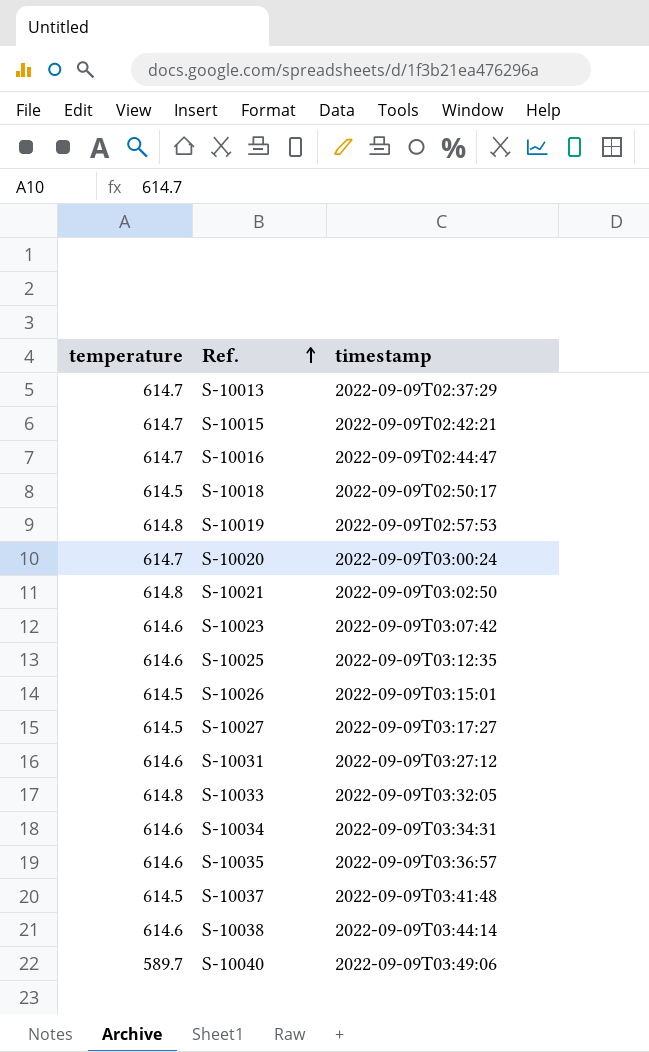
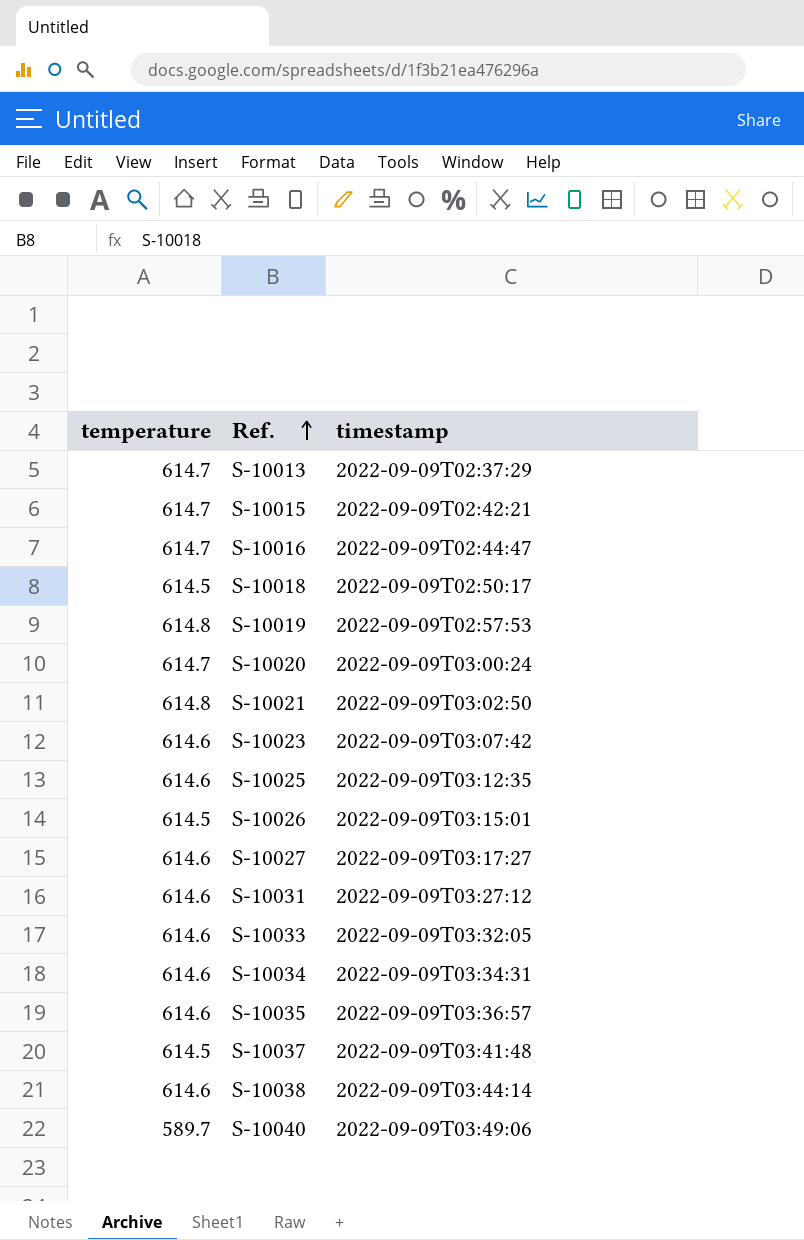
S-10027 | temperature: 614.5 -> 614.6
S-10033 | temperature: 614.8 -> 614.6

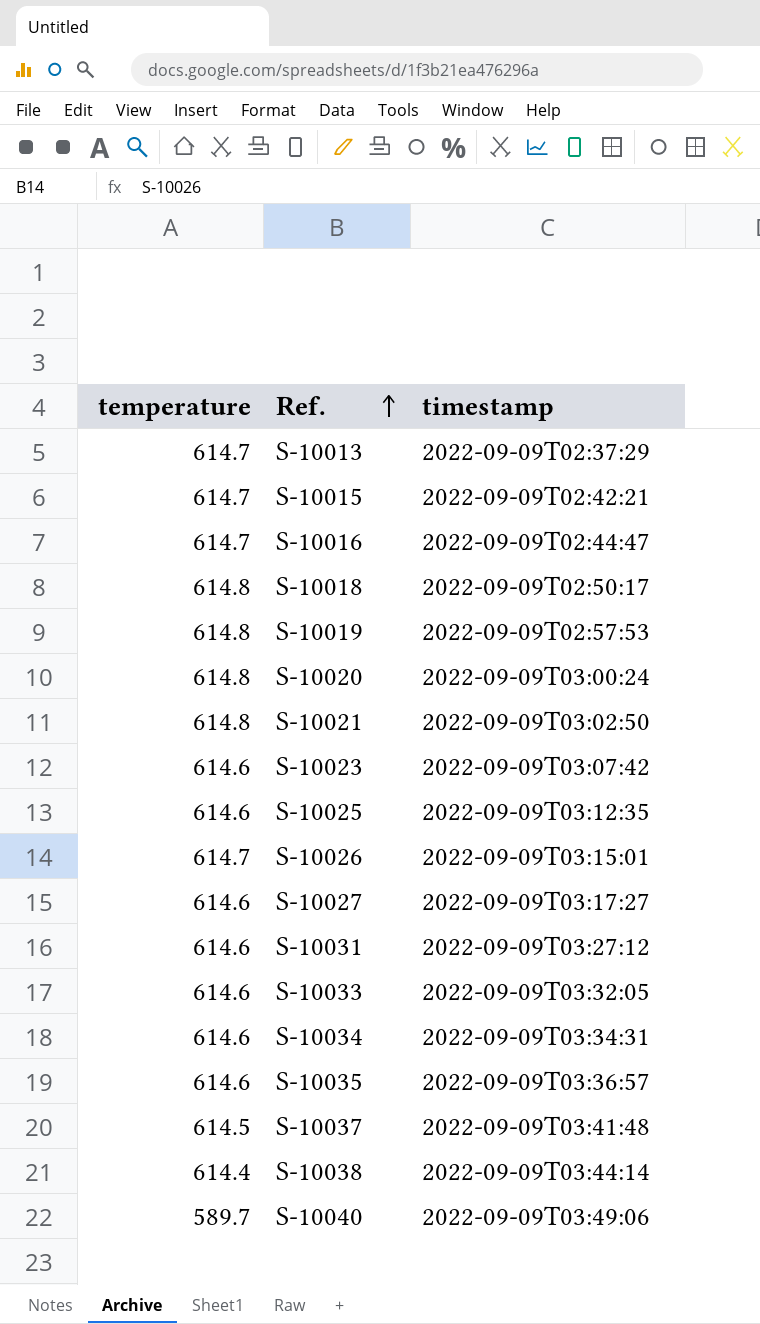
S-10018 | temperature: 614.5 -> 614.8
S-10020 | temperature: 614.7 -> 614.8
S-10026 | temperature: 614.5 -> 614.7
S-10038 | temperature: 614.6 -> 614.4

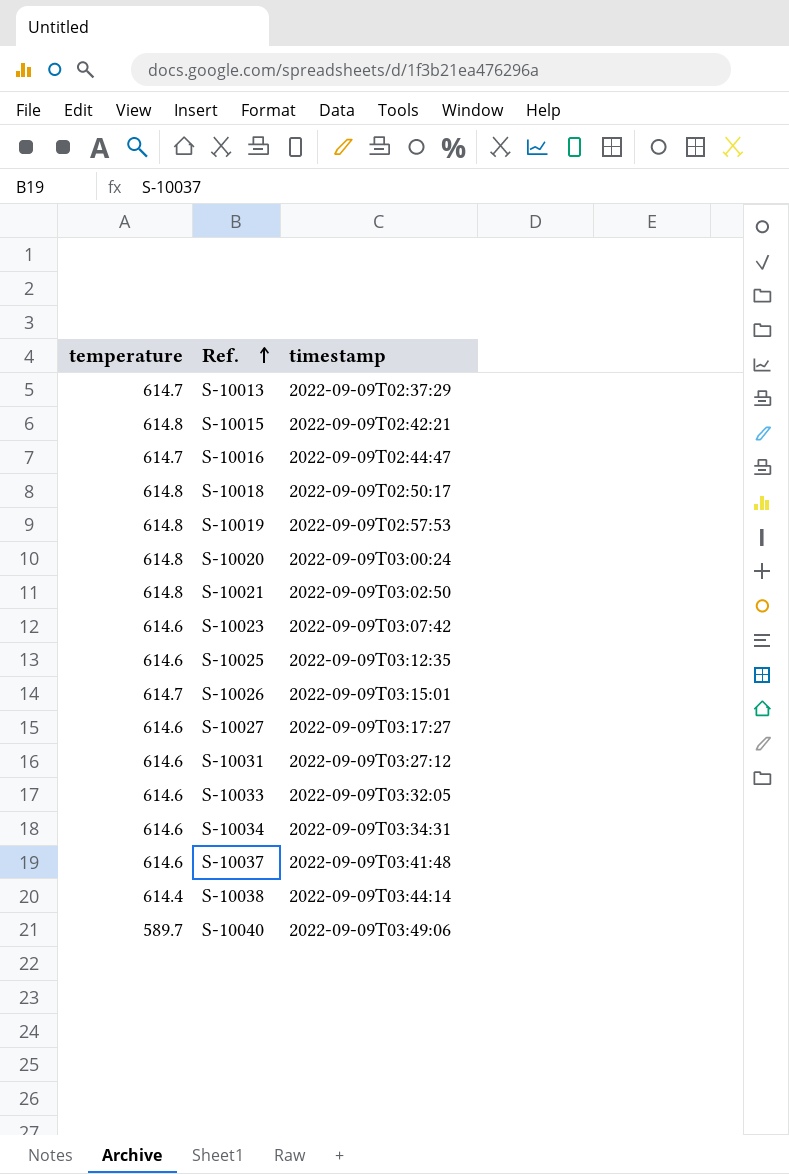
row S-10035: 614.6 | 2022-09-09T03:36:57 -> none
S-10015 | temperature: 614.7 -> 614.8
S-10037 | temperature: 614.5 -> 614.6

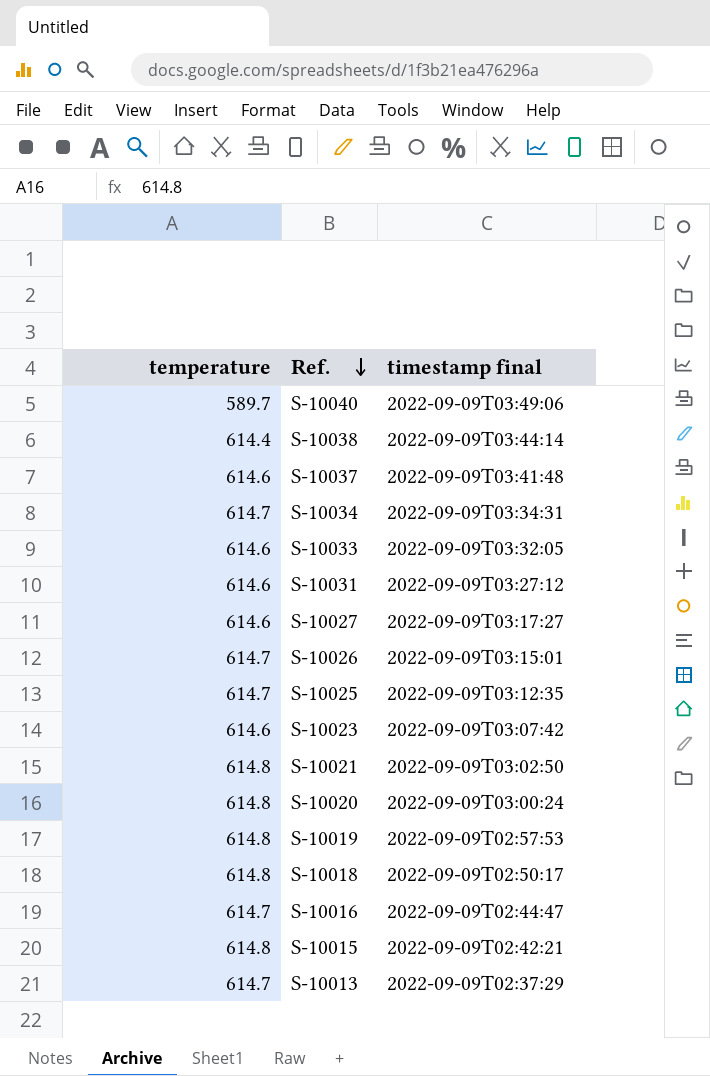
row order: Ref. ascending -> Ref. descending
column name: timestamp -> timestamp final
S-10034 | temperature: 614.6 -> 614.7
S-10025 | temperature: 614.6 -> 614.7

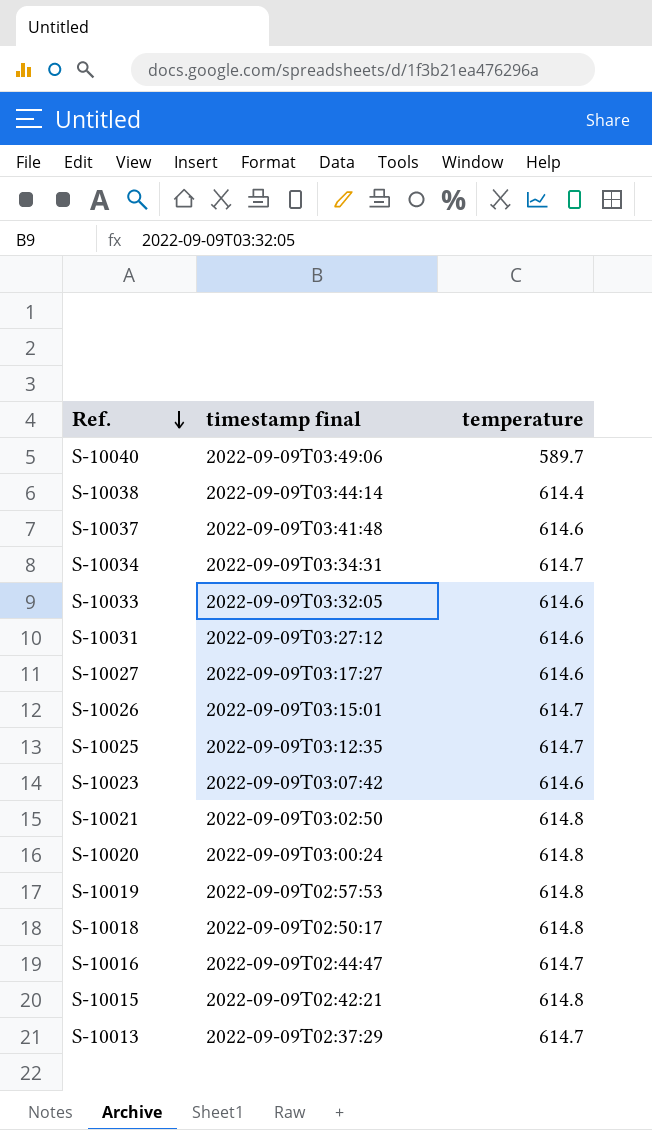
column temperature | position: 1 -> 3

